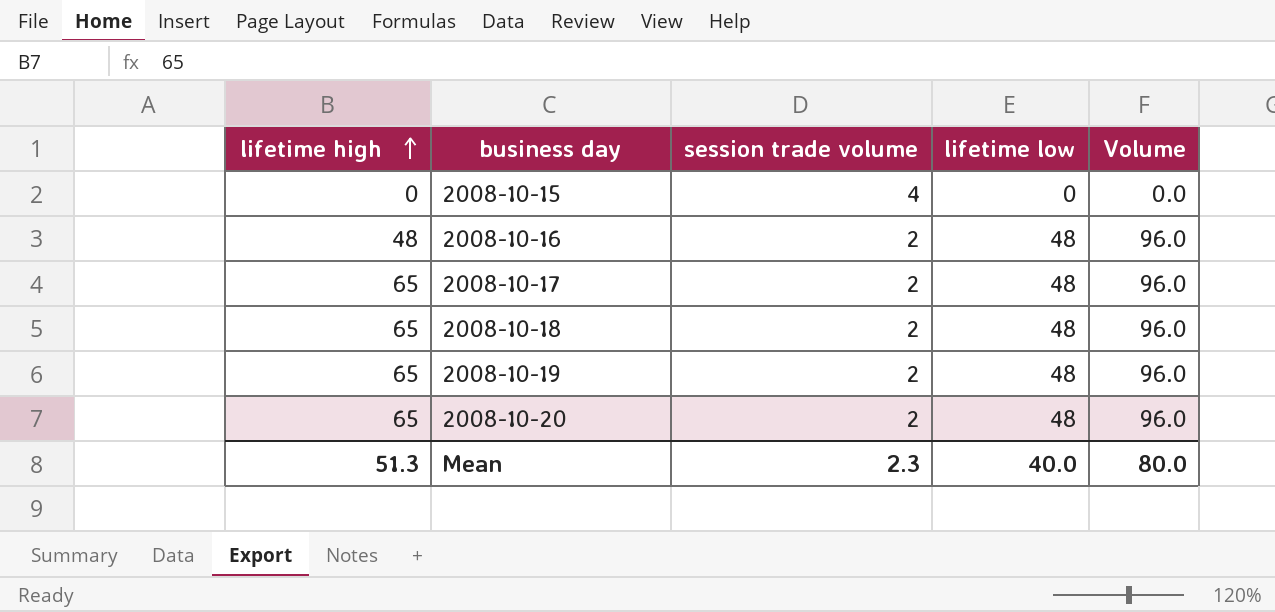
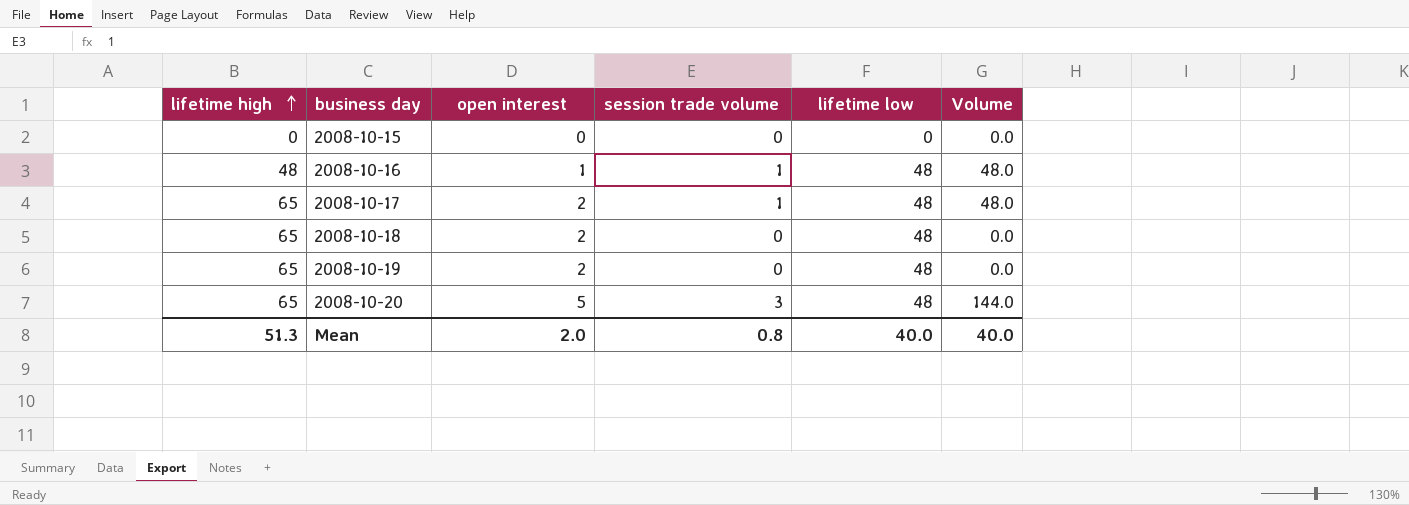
column open interest | position: none -> 3
2008-10-15 | session trade volume: 4 -> 0
2008-10-16 | session trade volume: 2 -> 1
2008-10-16 | Volume: 96.0 -> 48.0
2008-10-17 | session trade volume: 2 -> 1
2008-10-17 | Volume: 96.0 -> 48.0
2008-10-18 | session trade volume: 2 -> 0
2008-10-18 | Volume: 96.0 -> 0.0
2008-10-19 | session trade volume: 2 -> 0
2008-10-19 | Volume: 96.0 -> 0.0
2008-10-20 | session trade volume: 2 -> 3
2008-10-20 | Volume: 96.0 -> 144.0
Mean | session trade volume: 2.3 -> 0.8
Mean | Volume: 80.0 -> 40.0

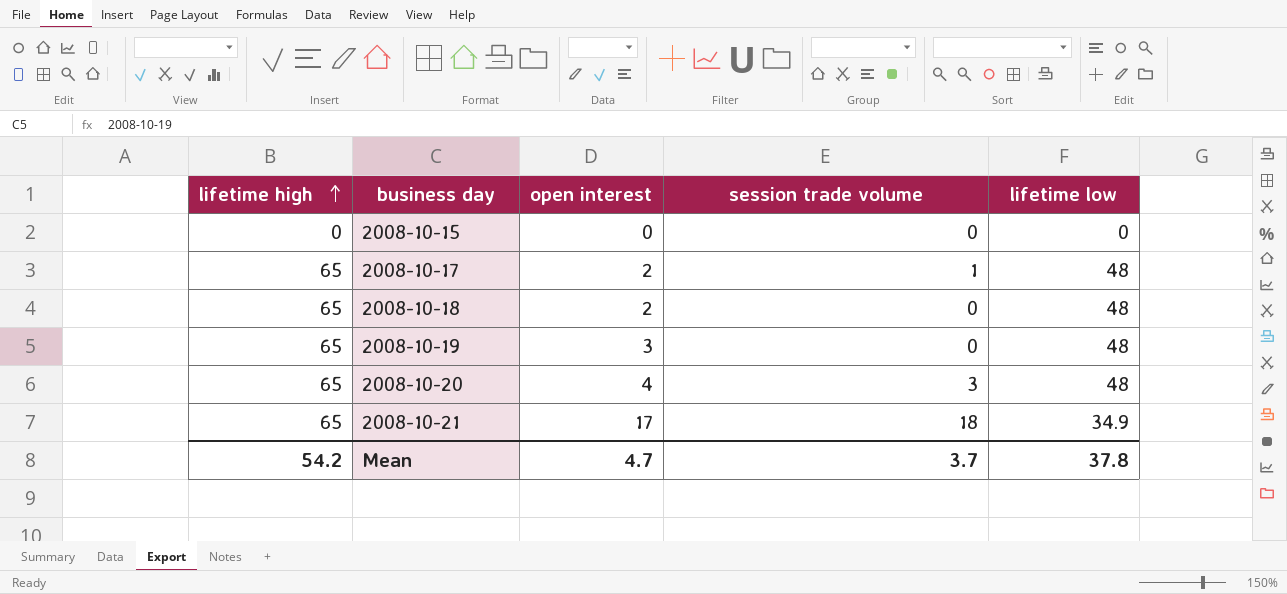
column Volume | formula: [session trade volume] * [lifetime low] -> none
row 2008-10-16: 48 | 1 | 1 | 48 | 48.0 -> none
2008-10-19 | open interest: 2 -> 3
2008-10-20 | open interest: 5 -> 4
row 2008-10-21: none -> 65 | 17 | 18 | 34.9
Mean | lifetime high: 51.3 -> 54.2
Mean | open interest: 2.0 -> 4.7
Mean | session trade volume: 0.8 -> 3.7
Mean | lifetime low: 40.0 -> 37.8

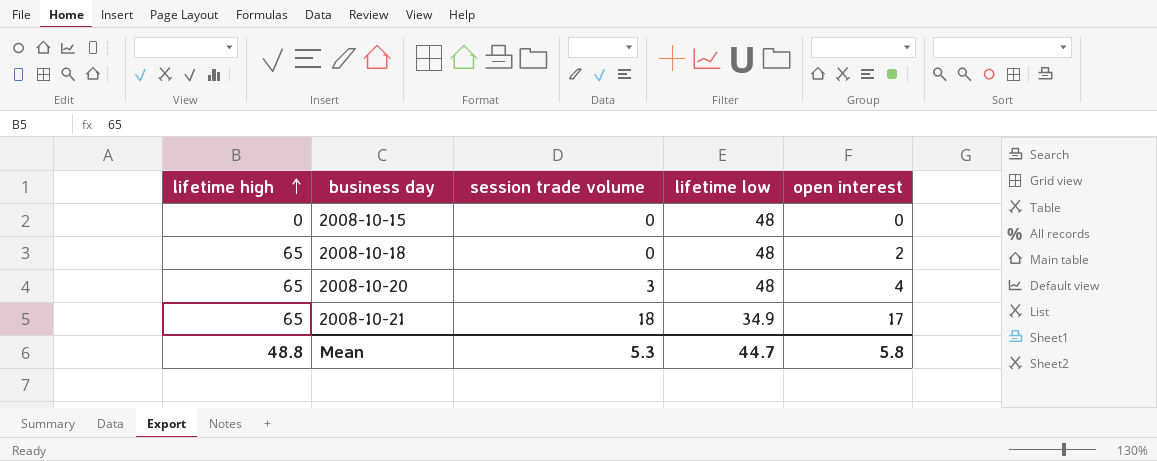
column open interest | position: 3 -> 5
row 2008-10-17: 65 | 2 | 1 | 48 -> none
row 2008-10-19: 65 | 3 | 0 | 48 -> none
2008-10-15 | lifetime low: 0 -> 48
Mean | lifetime high: 54.2 -> 48.8
Mean | session trade volume: 3.7 -> 5.3
Mean | lifetime low: 37.8 -> 44.7
Mean | open interest: 4.7 -> 5.8

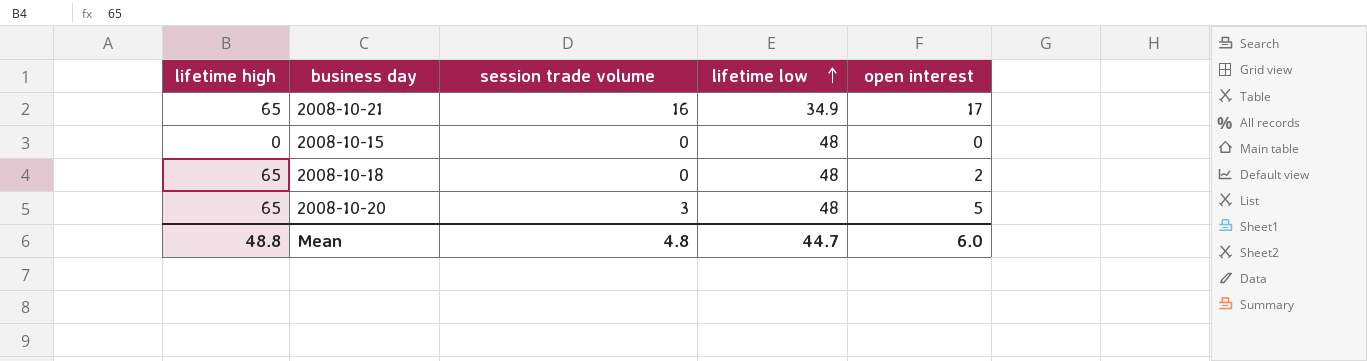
row order: lifetime high ascending -> lifetime low ascending
2008-10-21 | session trade volume: 18 -> 16
2008-10-20 | open interest: 4 -> 5
Mean | session trade volume: 5.3 -> 4.8
Mean | open interest: 5.8 -> 6.0

